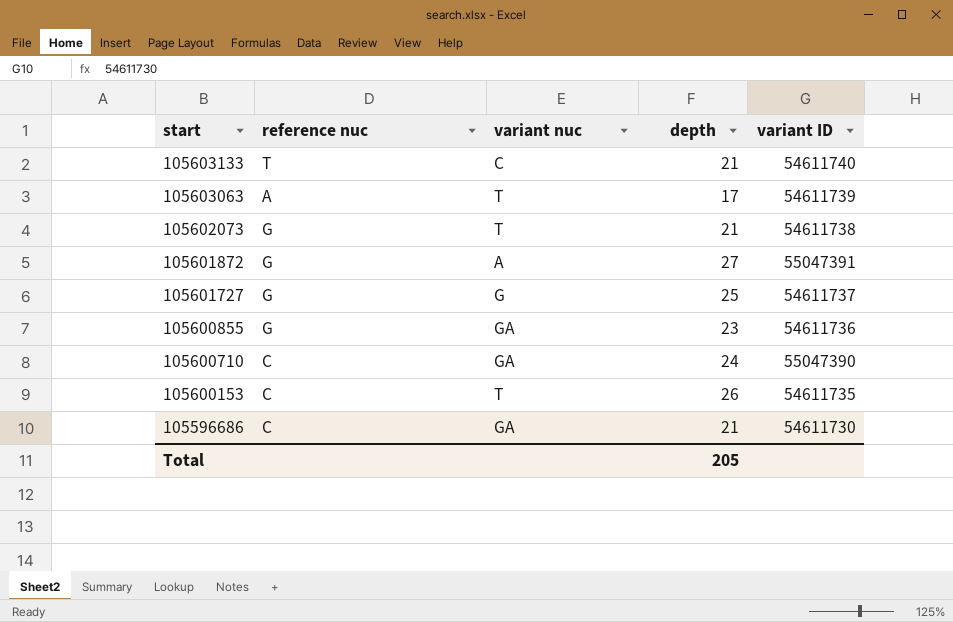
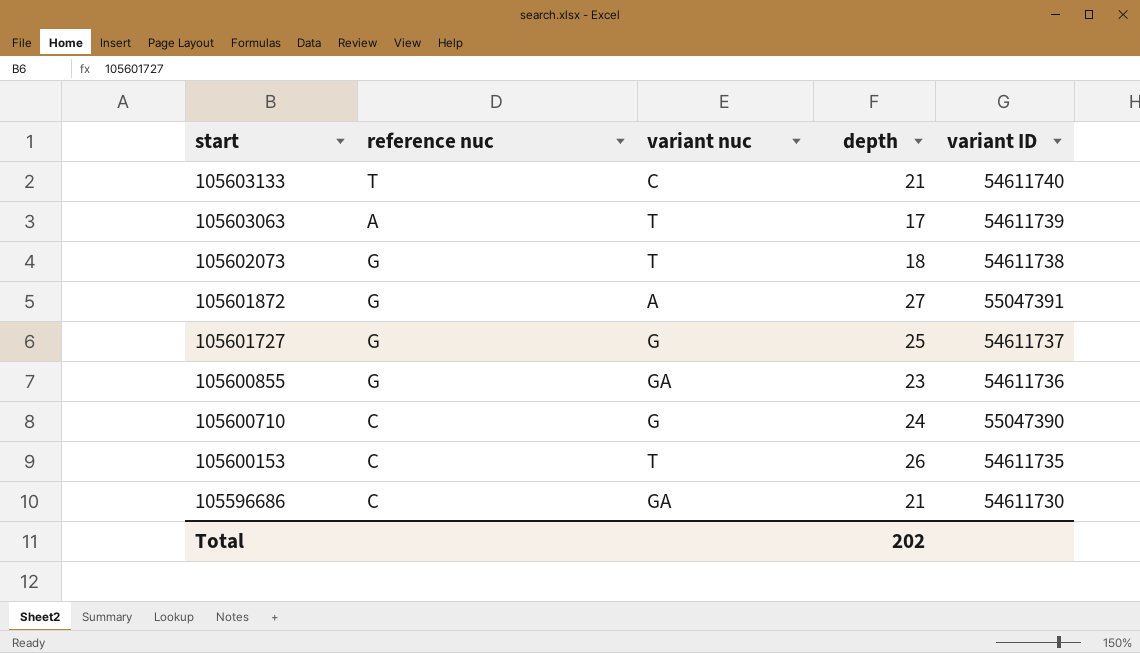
105602073 | depth: 21 -> 18
105600710 | variant nuc: GA -> G
Total | depth: 205 -> 202

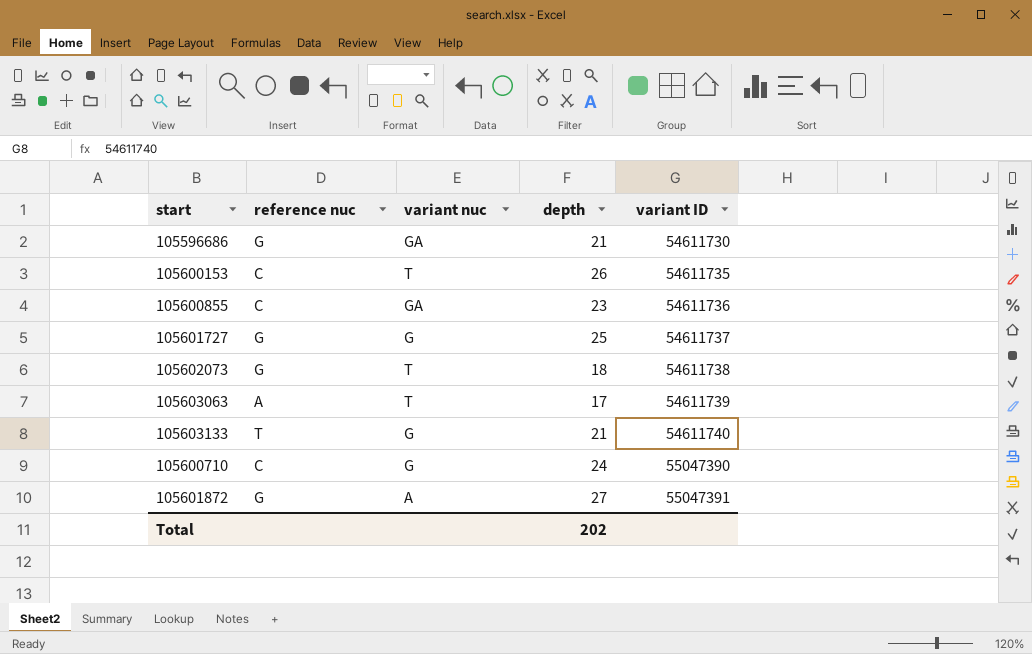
row order: start descending -> variant ID ascending
105596686 | reference nuc: C -> G
105600855 | reference nuc: G -> C
105603133 | variant nuc: C -> G

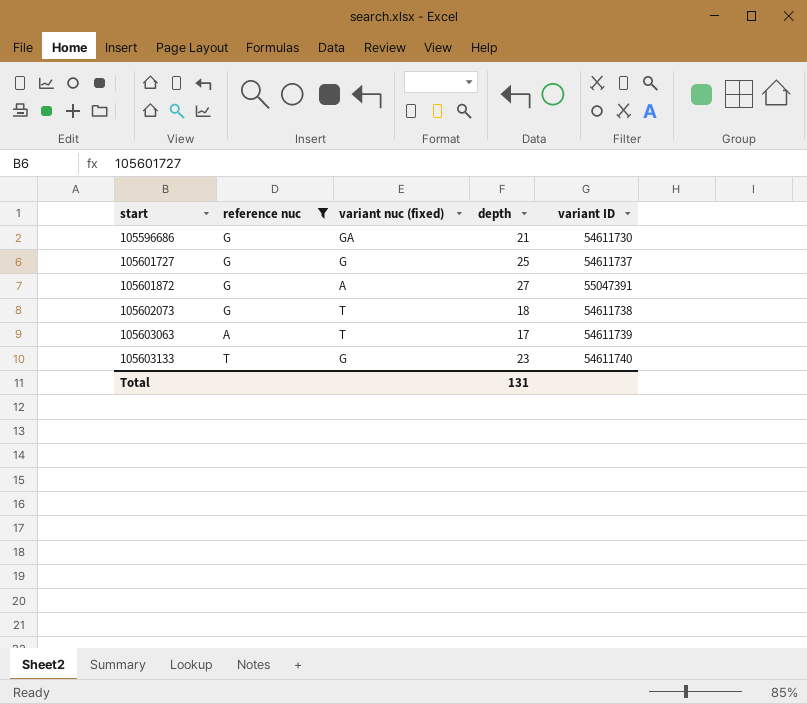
filter: none -> reference nuc != C
row order: variant ID ascending -> start ascending
column name: variant nuc -> variant nuc (fixed)
105603133 | depth: 21 -> 23
Total | depth: 202 -> 131

